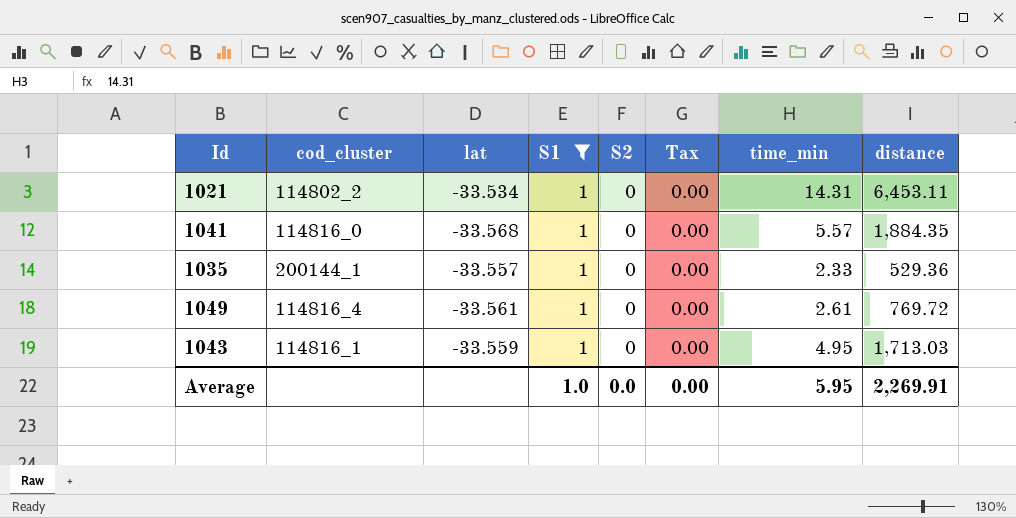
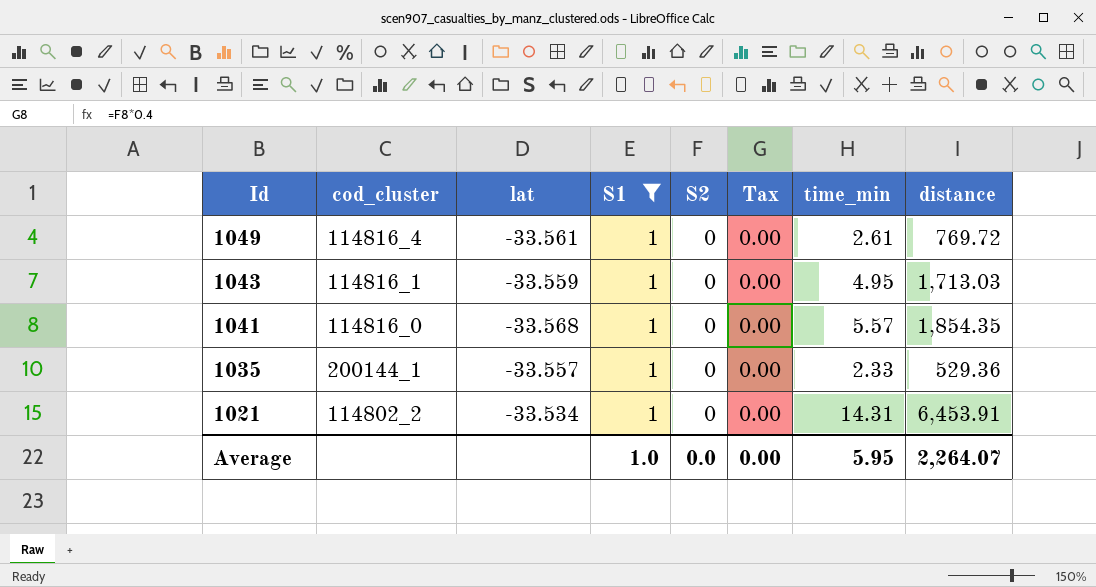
row order: none -> Id descending
1041 | distance: 1,884.35 -> 1,854.35
1021 | distance: 6,453.11 -> 6,453.91
Average | distance: 2,269.91 -> 2,264.07

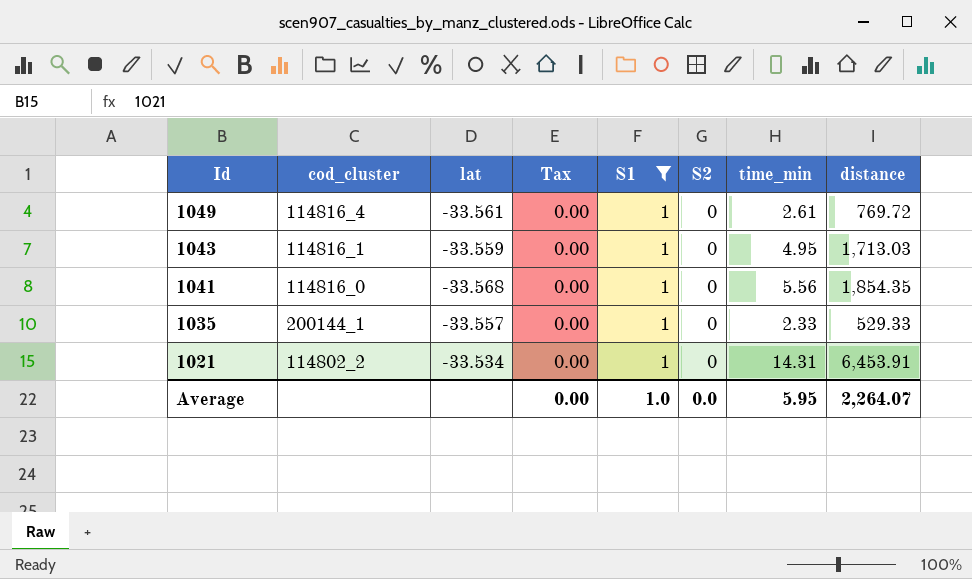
column Tax | position: 6 -> 4
1041 | time_min: 5.57 -> 5.56
1035 | distance: 529.36 -> 529.33

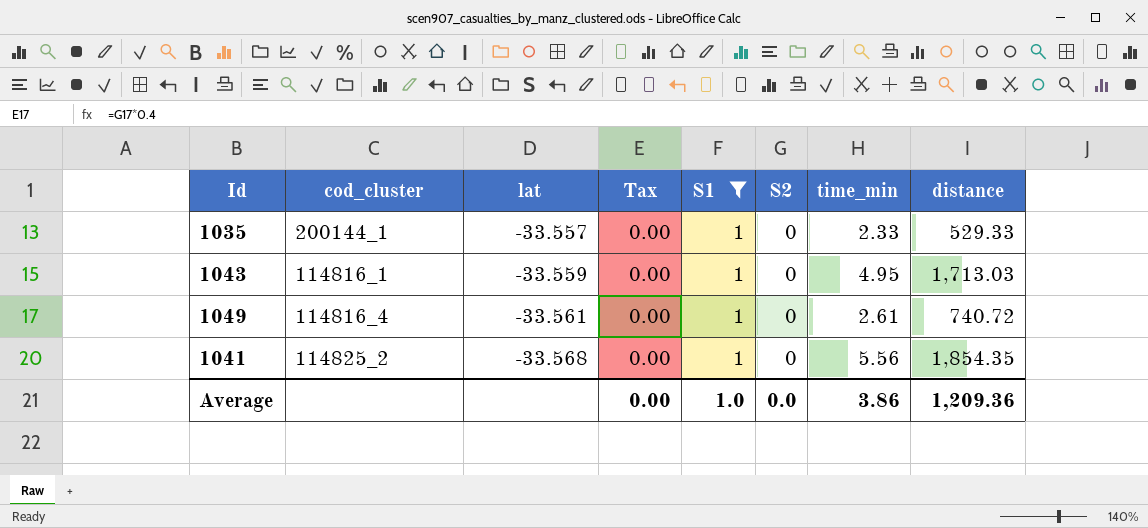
row order: Id descending -> lat descending
row 1021: 114802_2 | -33.534 | 0.00 | 1 | 0 | 14.31 | 6,453.91 -> none
1049 | distance: 769.72 -> 740.72
1041 | cod_cluster: 114816_0 -> 114825_2
Average | time_min: 5.95 -> 3.86
Average | distance: 2,264.07 -> 1,209.36

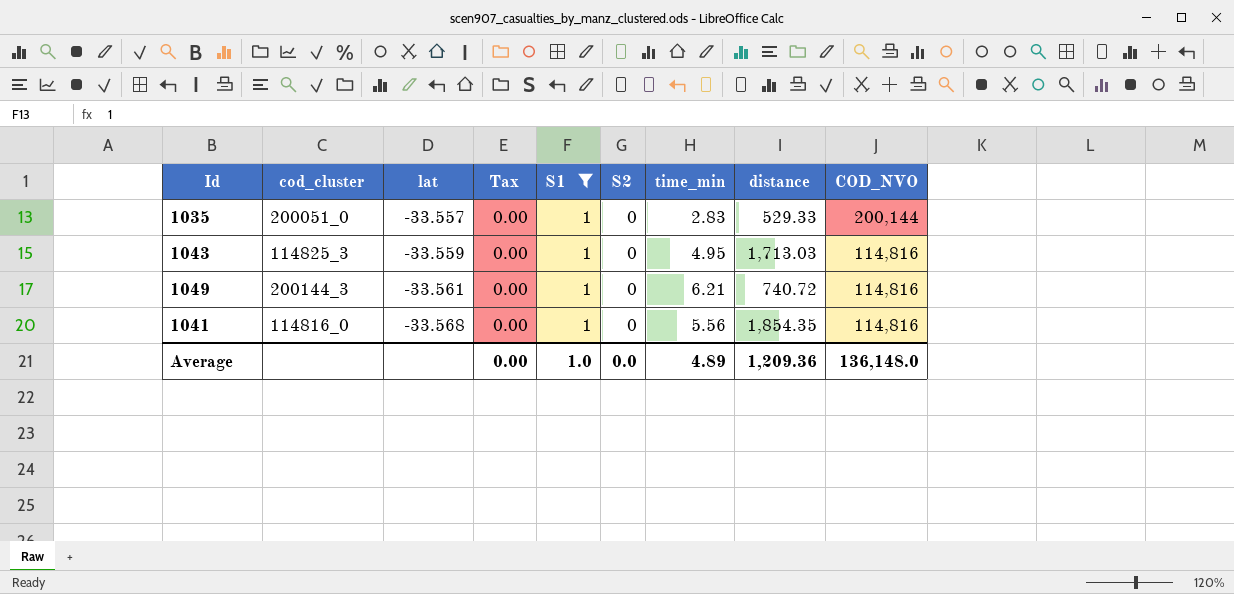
column COD_NVO | position: none -> 9
1035 | cod_cluster: 200144_1 -> 200051_0
1035 | time_min: 2.33 -> 2.83
1043 | cod_cluster: 114816_1 -> 114825_3
1049 | cod_cluster: 114816_4 -> 200144_3
1049 | time_min: 2.61 -> 6.21
1041 | cod_cluster: 114825_2 -> 114816_0
Average | time_min: 3.86 -> 4.89

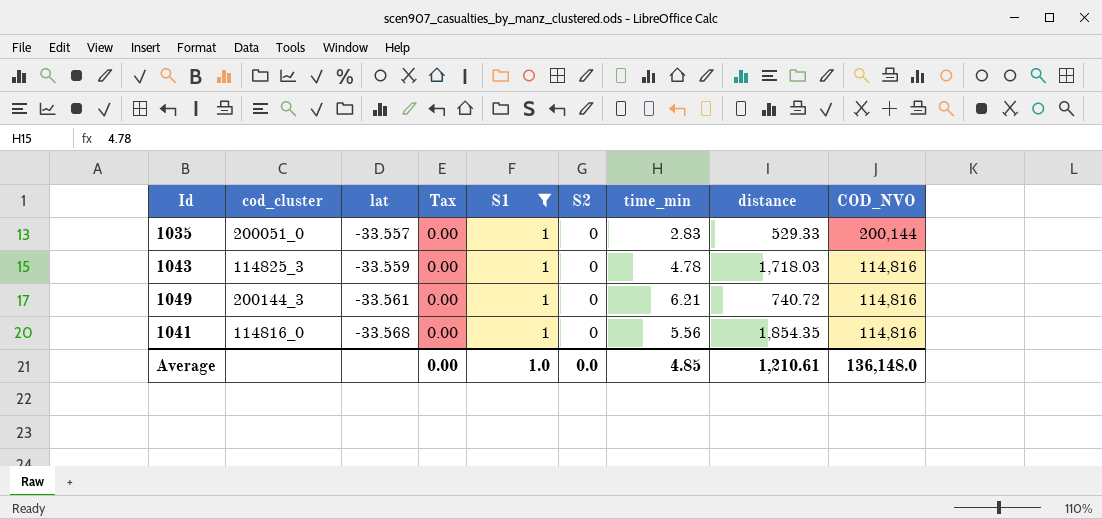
1043 | time_min: 4.95 -> 4.78
1043 | distance: 1,713.03 -> 1,718.03
Average | time_min: 4.89 -> 4.85
Average | distance: 1,209.36 -> 1,210.61

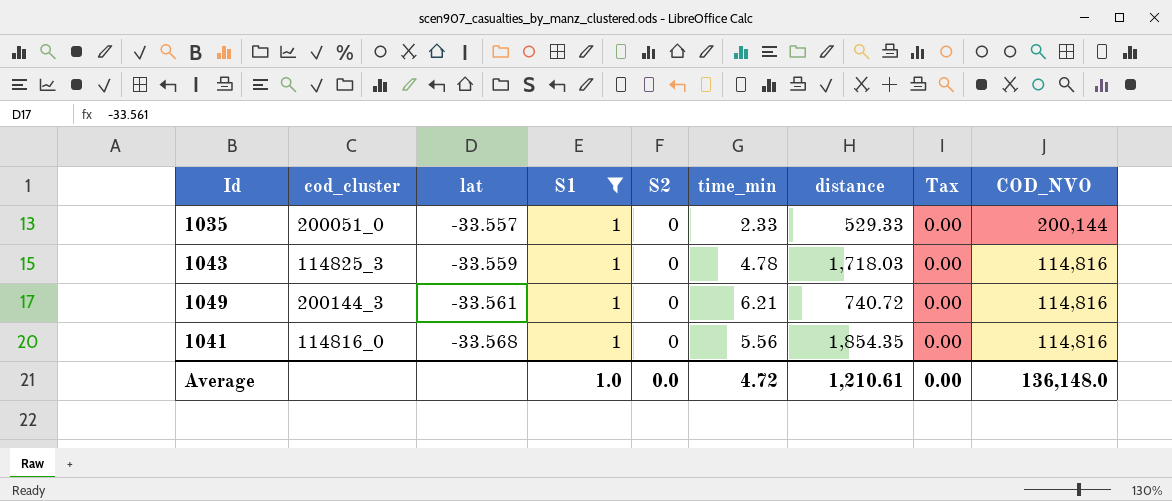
column Tax | position: 4 -> 8
1035 | time_min: 2.83 -> 2.33
Average | time_min: 4.85 -> 4.72

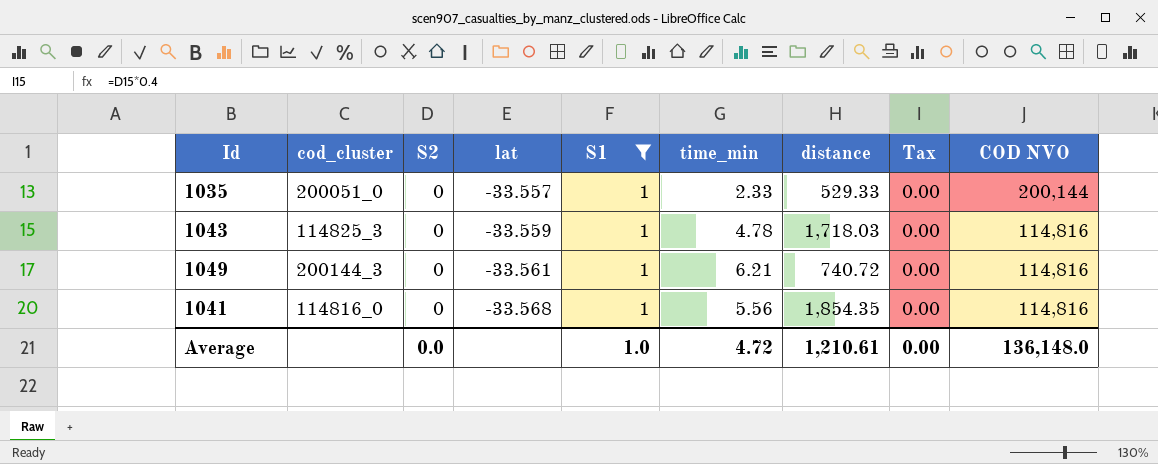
column S2 | position: 5 -> 3
column name: COD_NVO -> COD NVO

